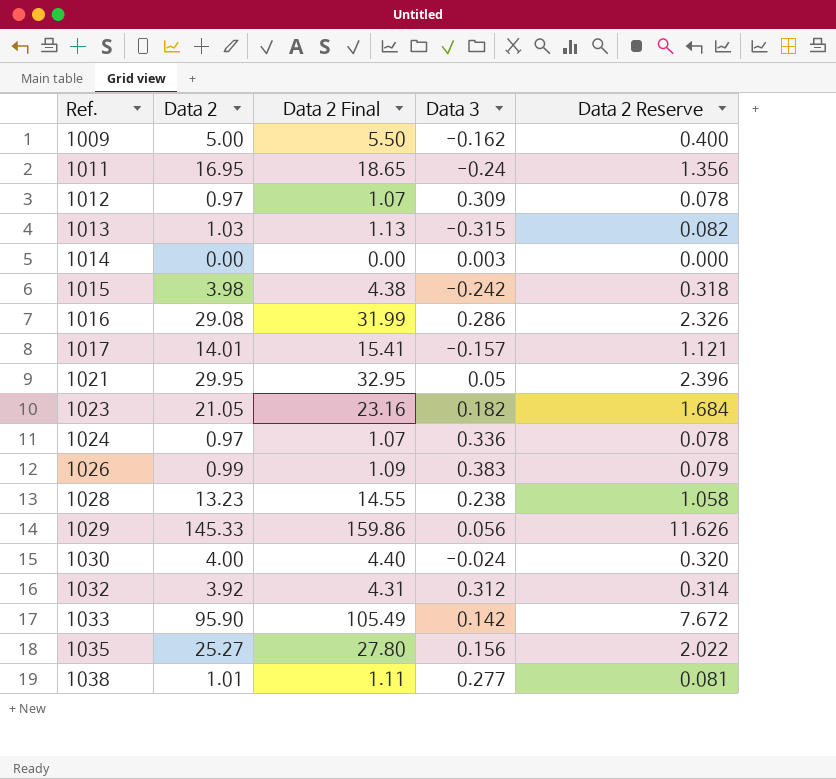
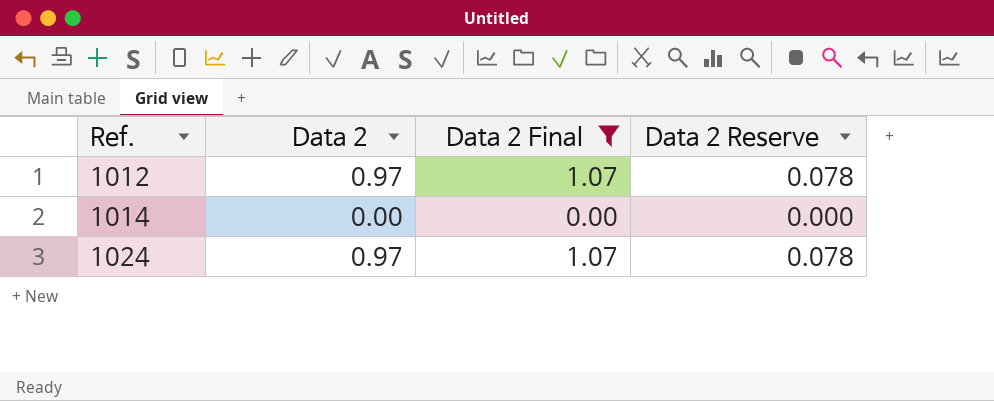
filter: none -> Data 2 Final <= 1.07
column Data 3 | position: 4 -> none

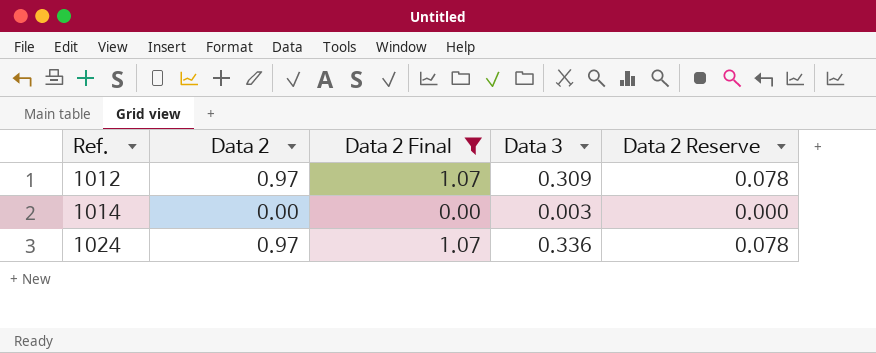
column Data 3 | position: none -> 4

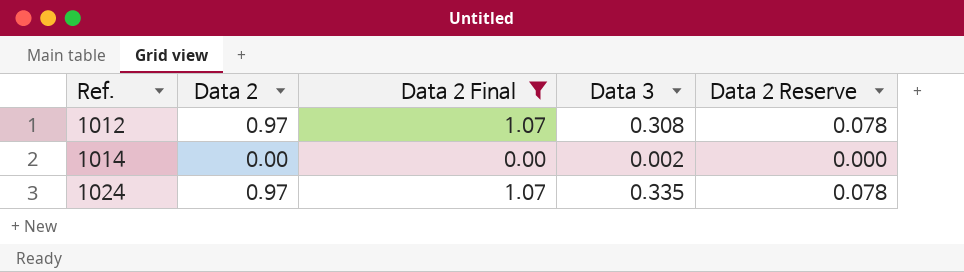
1012 | Data 3: 0.309 -> 0.308
1014 | Data 3: 0.003 -> 0.002
1024 | Data 3: 0.336 -> 0.335

